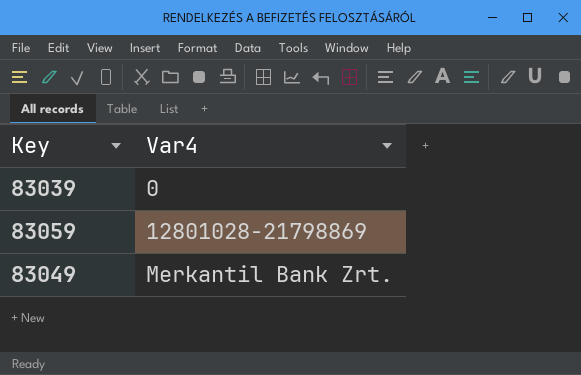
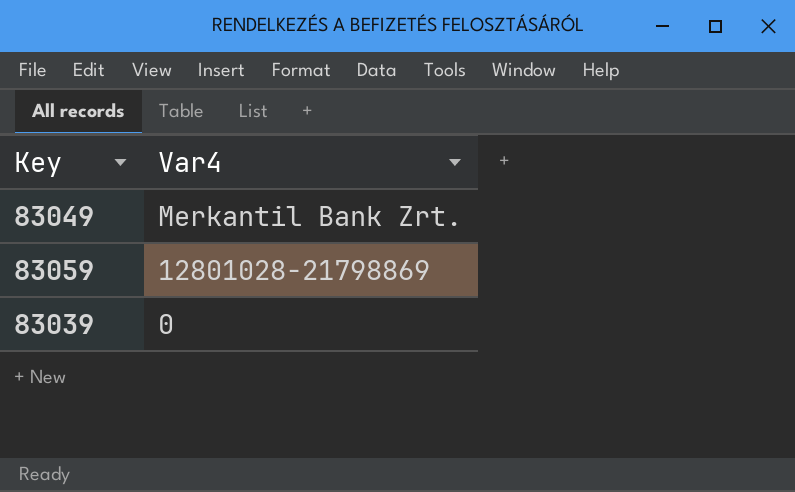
row order: Var4 ascending -> Var4 descending

